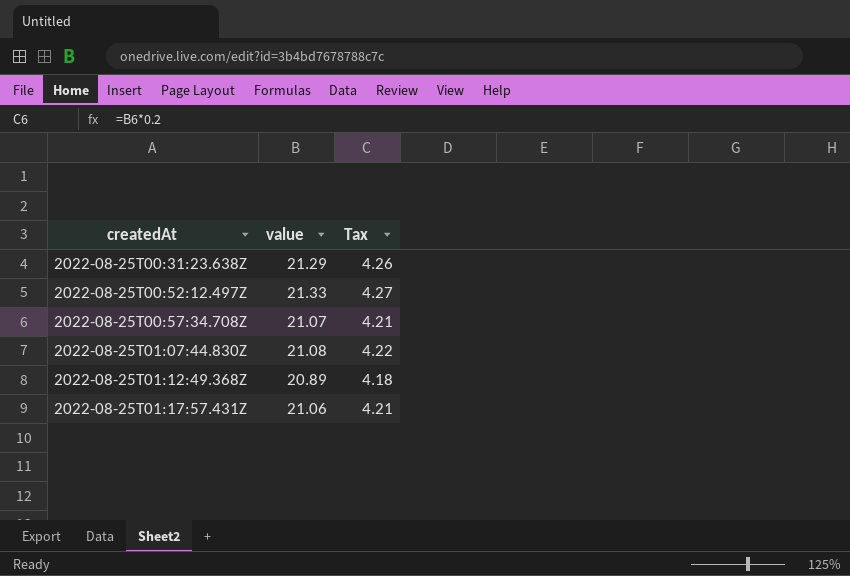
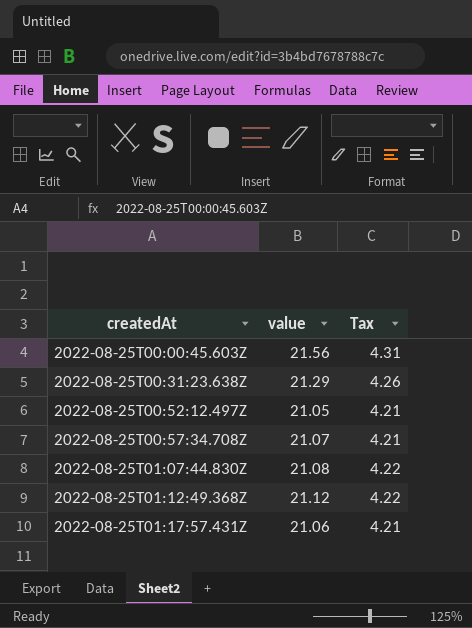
row 2022-08-25T00:00:45.603Z: none -> 21.56 | 4.31
2022-08-25T00:52:12.497Z | value: 21.33 -> 21.05
2022-08-25T00:52:12.497Z | Tax: 4.27 -> 4.21
2022-08-25T01:12:49.368Z | value: 20.89 -> 21.12
2022-08-25T01:12:49.368Z | Tax: 4.18 -> 4.22

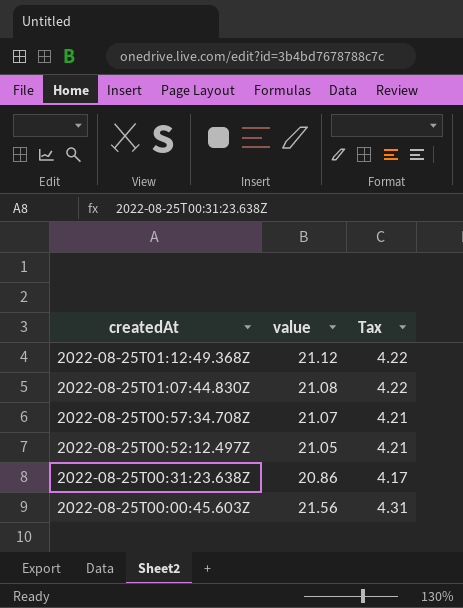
row order: createdAt ascending -> createdAt descending
row 2022-08-25T01:17:57.431Z: 21.06 | 4.21 -> none
2022-08-25T00:31:23.638Z | value: 21.29 -> 20.86
2022-08-25T00:31:23.638Z | Tax: 4.26 -> 4.17

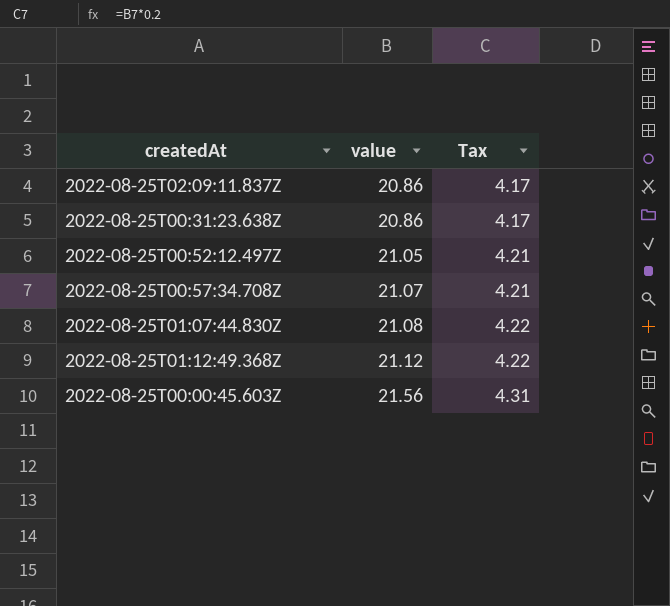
row order: createdAt descending -> value ascending
row 2022-08-25T02:09:11.837Z: none -> 20.86 | 4.17

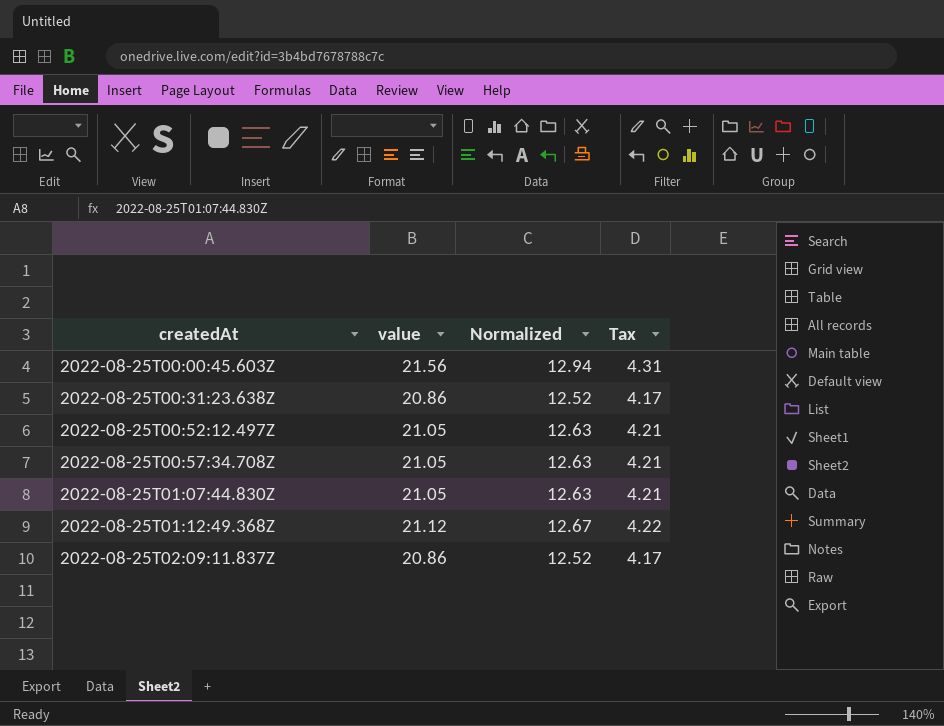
row order: value ascending -> createdAt ascending
column Normalized | formula: none -> [value] * 0.6
2022-08-25T00:57:34.708Z | value: 21.07 -> 21.05
2022-08-25T01:07:44.830Z | value: 21.08 -> 21.05
2022-08-25T01:07:44.830Z | Tax: 4.22 -> 4.21

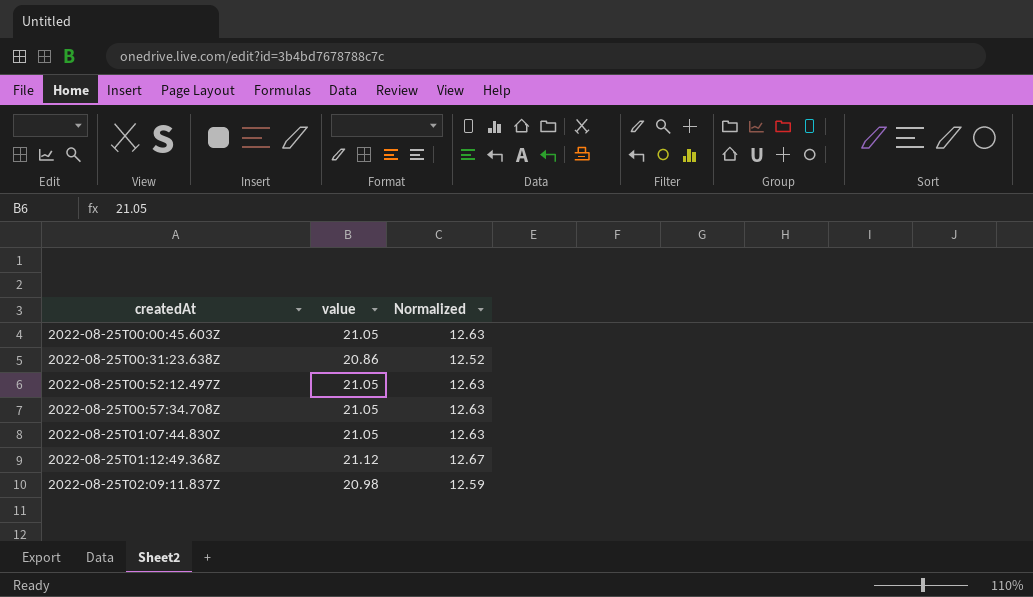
column Tax | formula: [value] * 0.2 -> none
2022-08-25T00:00:45.603Z | value: 21.56 -> 21.05
2022-08-25T00:00:45.603Z | Normalized: 12.94 -> 12.63
2022-08-25T02:09:11.837Z | value: 20.86 -> 20.98
2022-08-25T02:09:11.837Z | Normalized: 12.52 -> 12.59

